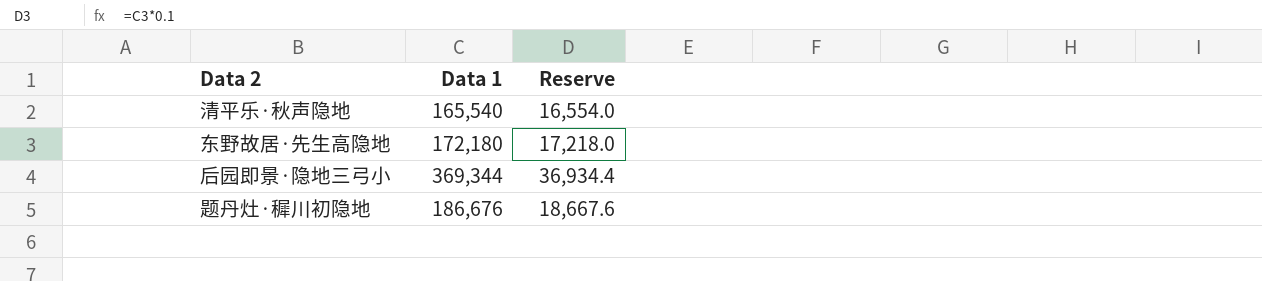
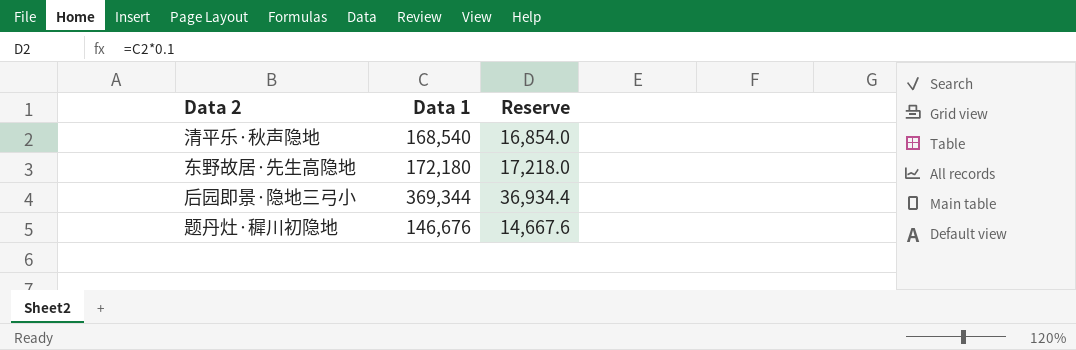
清平乐·秋声隐地 | Data 1: 165,540 -> 168,540
清平乐·秋声隐地 | Reserve: 16,554.0 -> 16,854.0
题丹灶·穉川初隐地 | Data 1: 186,676 -> 146,676
题丹灶·穉川初隐地 | Reserve: 18,667.6 -> 14,667.6

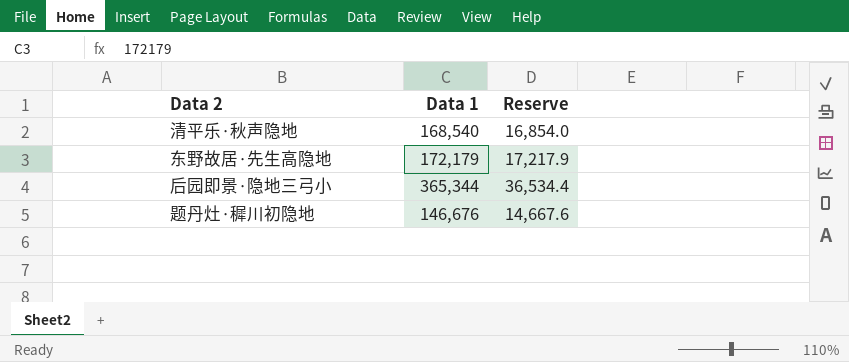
东野故居·先生高隐地 | Data 1: 172,180 -> 172,179
东野故居·先生高隐地 | Reserve: 17,218.0 -> 17,217.9
后园即景·隐地三弓小 | Data 1: 369,344 -> 365,344
后园即景·隐地三弓小 | Reserve: 36,934.4 -> 36,534.4

